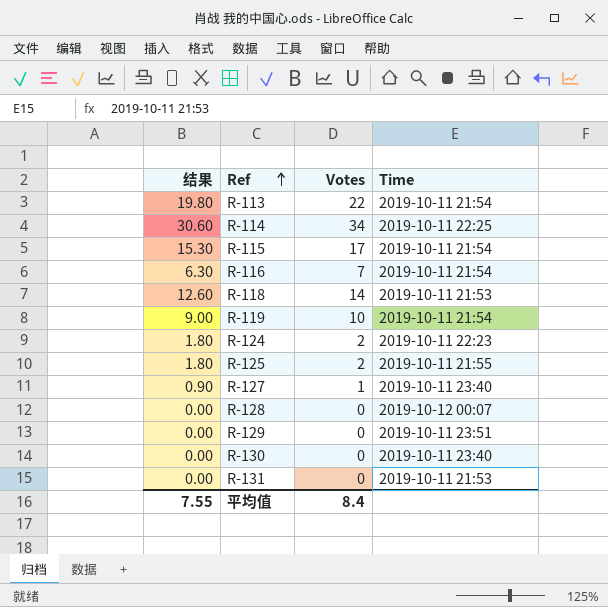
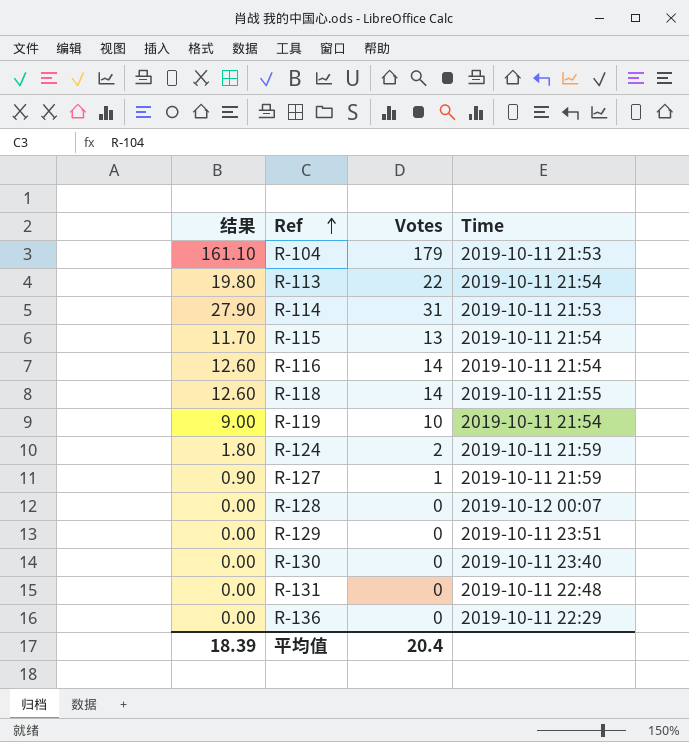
row R-125: 1.80 | 2 | 2019-10-11 21:55 -> none
row R-104: none -> 161.10 | 179 | 2019-10-11 21:53
R-114 | 结果: 30.60 -> 27.90
R-114 | Votes: 34 -> 31
R-114 | Time: 2019-10-11 22:25 -> 2019-10-11 21:53
R-115 | 结果: 15.30 -> 11.70
R-115 | Votes: 17 -> 13
R-116 | 结果: 6.30 -> 12.60
R-116 | Votes: 7 -> 14
R-118 | Time: 2019-10-11 21:53 -> 2019-10-11 21:55
R-124 | Time: 2019-10-11 22:23 -> 2019-10-11 21:59
R-127 | Time: 2019-10-11 23:40 -> 2019-10-11 21:59
R-131 | Time: 2019-10-11 21:53 -> 2019-10-11 22:48
row R-136: none -> 0.00 | 0 | 2019-10-11 22:29
平均值 | 结果: 7.55 -> 18.39
平均值 | Votes: 8.4 -> 20.4

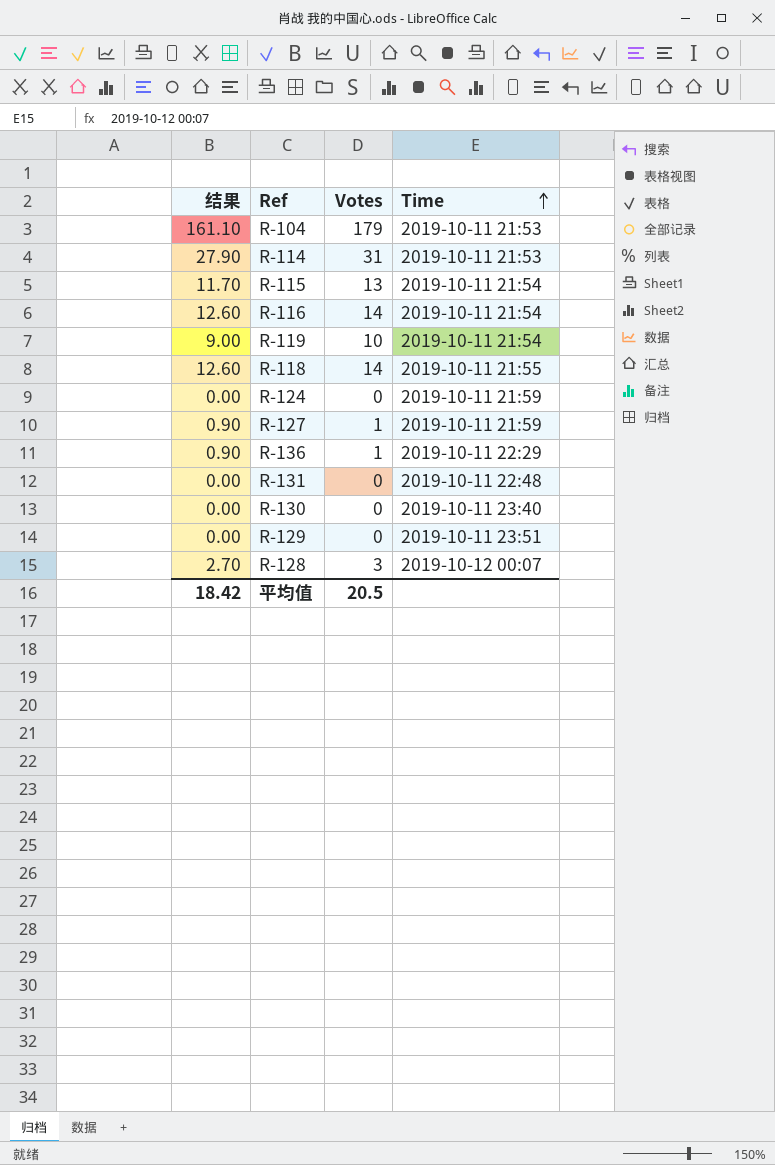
row order: Ref ascending -> Time ascending
row R-113: 19.80 | 22 | 2019-10-11 21:54 -> none
R-124 | 结果: 1.80 -> 0.00
R-124 | Votes: 2 -> 0
R-136 | 结果: 0.00 -> 0.90
R-136 | Votes: 0 -> 1
R-128 | 结果: 0.00 -> 2.70
R-128 | Votes: 0 -> 3
平均值 | 结果: 18.39 -> 18.42
平均值 | Votes: 20.4 -> 20.5

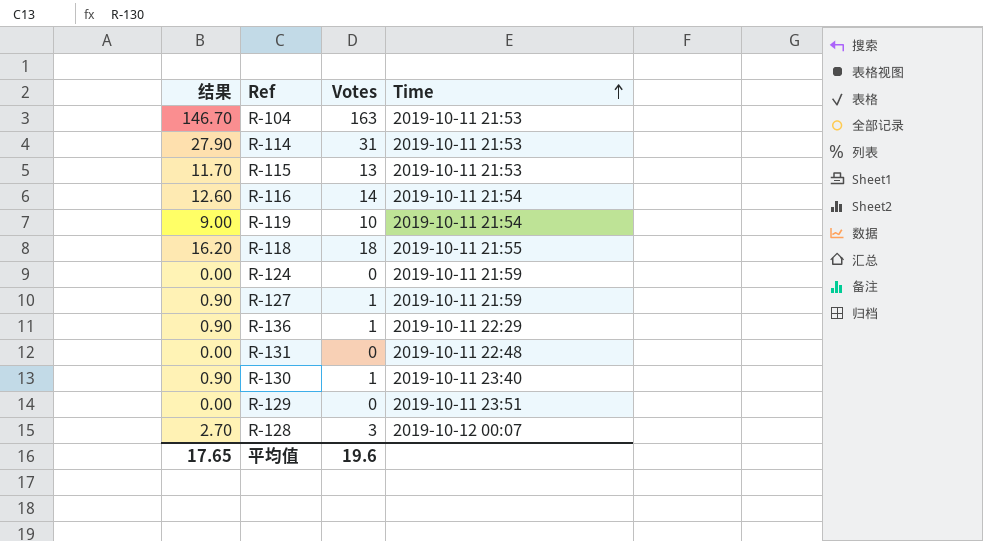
R-104 | 结果: 161.10 -> 146.70
R-104 | Votes: 179 -> 163
R-115 | Time: 2019-10-11 21:54 -> 2019-10-11 21:53
R-118 | 结果: 12.60 -> 16.20
R-118 | Votes: 14 -> 18
R-130 | 结果: 0.00 -> 0.90
R-130 | Votes: 0 -> 1
平均值 | 结果: 18.42 -> 17.65
平均值 | Votes: 20.5 -> 19.6

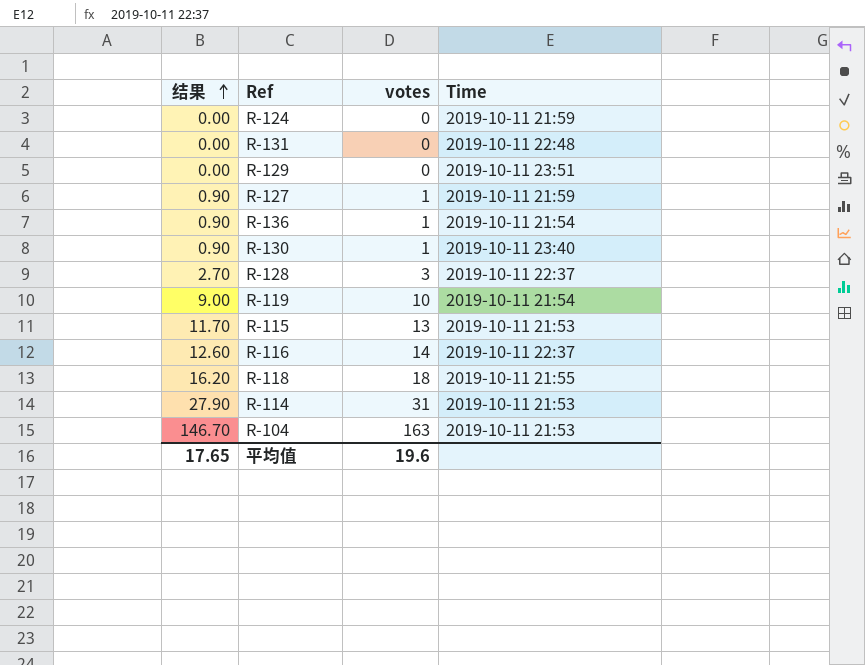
row order: Time ascending -> 结果 ascending
column name: Votes -> votes
R-136 | Time: 2019-10-11 22:29 -> 2019-10-11 21:54
R-128 | Time: 2019-10-12 00:07 -> 2019-10-11 22:37
R-116 | Time: 2019-10-11 21:54 -> 2019-10-11 22:37

